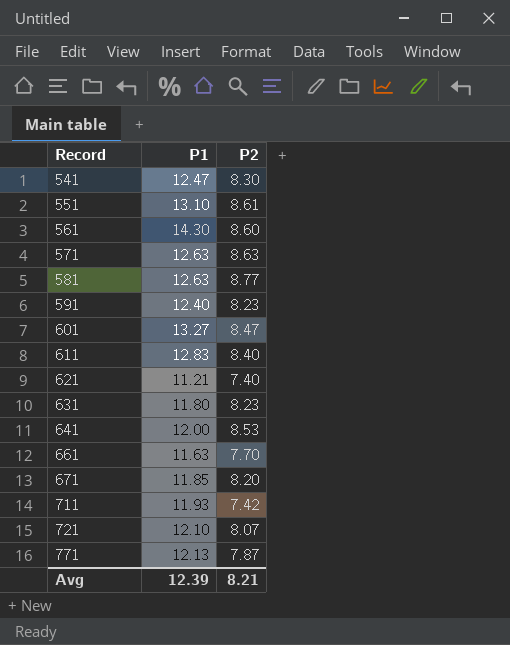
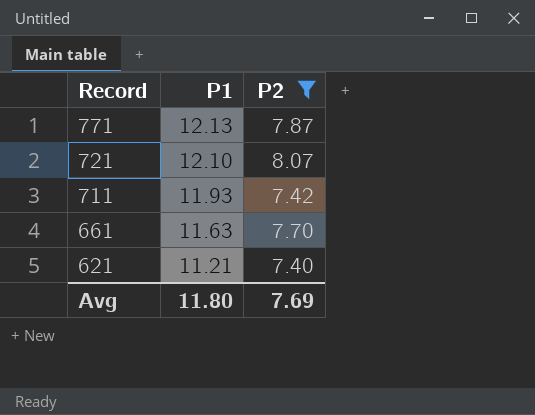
filter: none -> P2 <= 8.07
row order: Record ascending -> Record descending
Avg | P1: 12.39 -> 11.80
Avg | P2: 8.21 -> 7.69

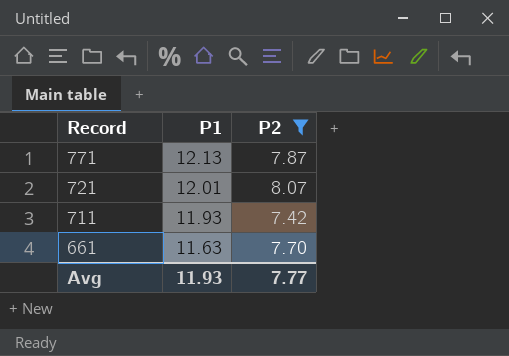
row 621: 11.21 | 7.40 -> none
721 | P1: 12.10 -> 12.01
Avg | P1: 11.80 -> 11.93
Avg | P2: 7.69 -> 7.77

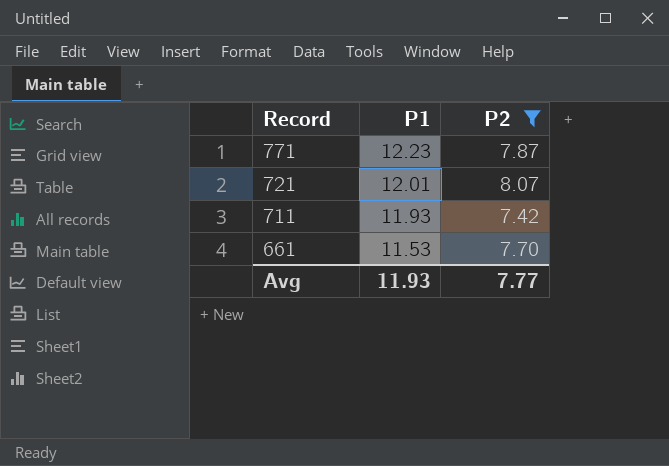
771 | P1: 12.13 -> 12.23
661 | P1: 11.63 -> 11.53

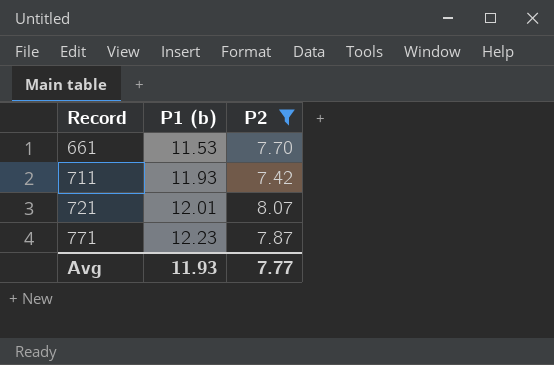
row order: Record descending -> Record ascending
column name: P1 -> P1 (b)

